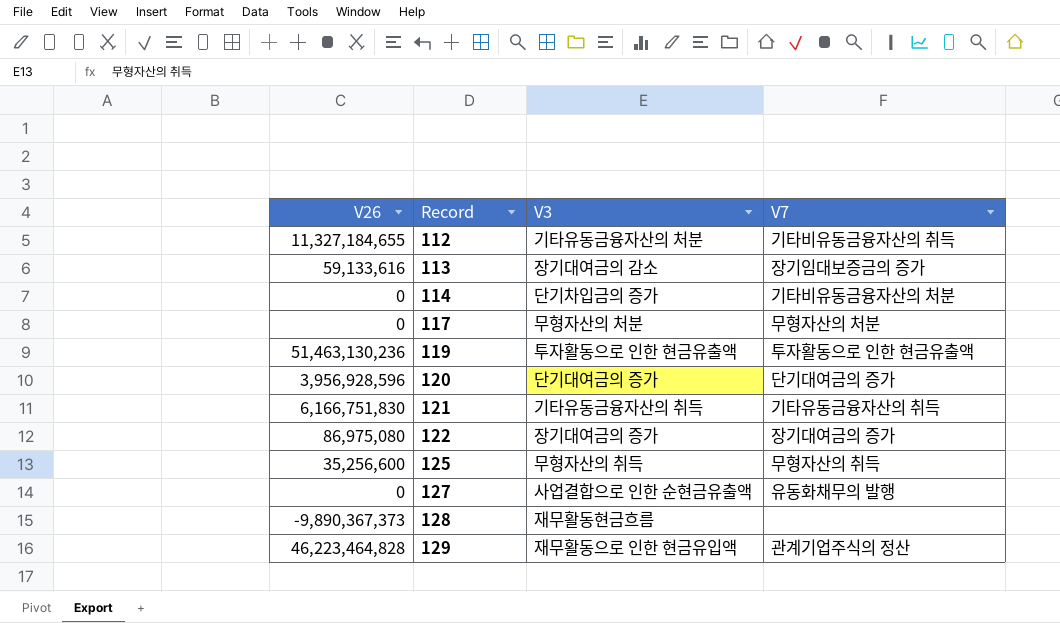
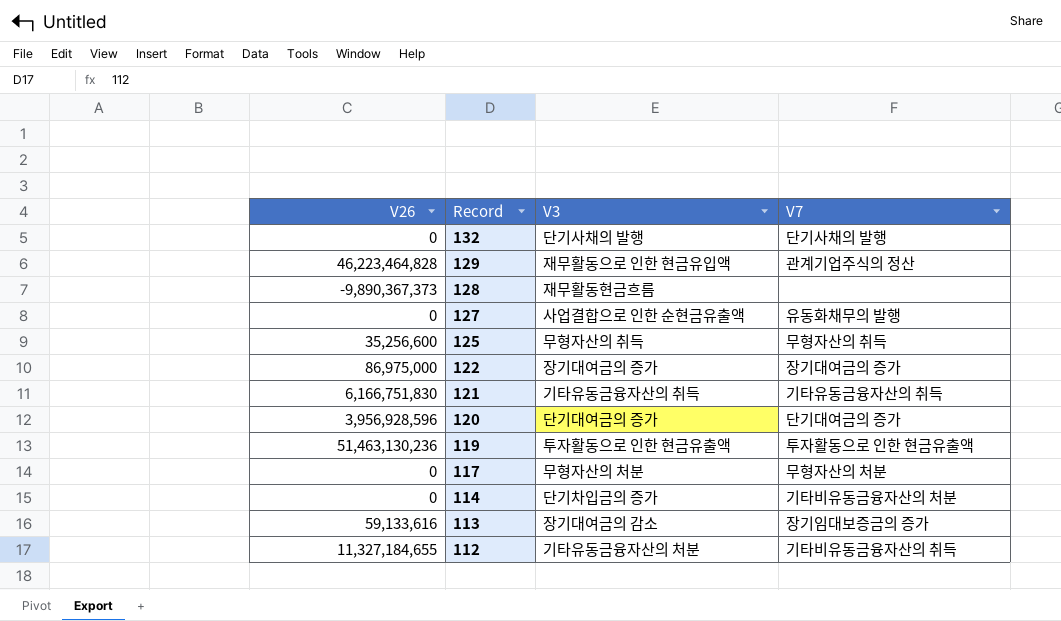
row order: Record ascending -> Record descending
row 132: none -> 0 | 단기사채의 발행 | 단기사채의 발행
122 | V26: 86,975,080 -> 86,975,000

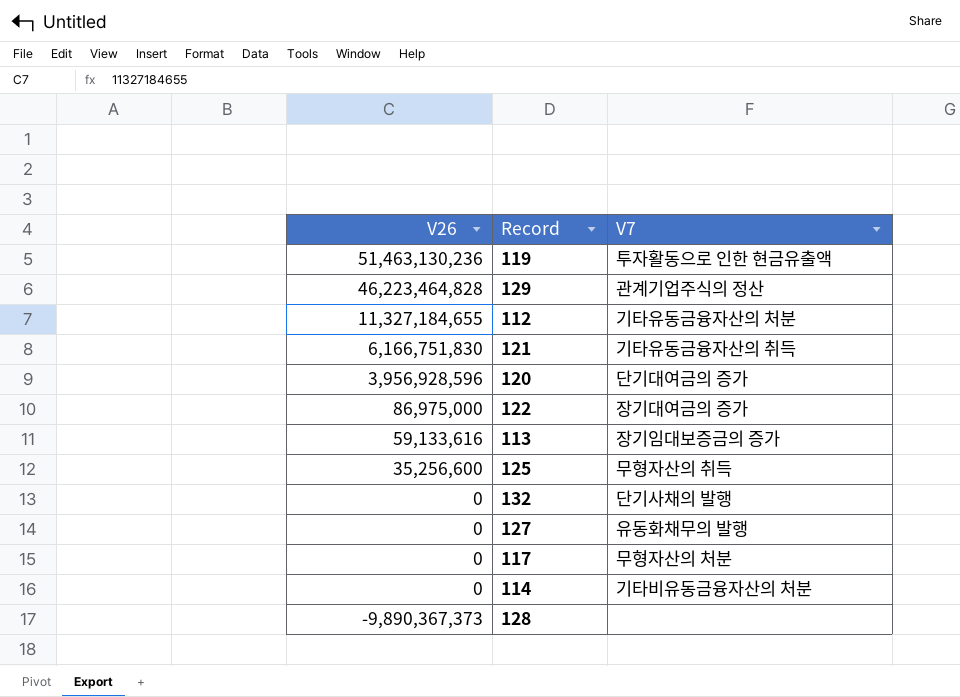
row order: Record descending -> V26 descending
column V3 | position: 3 -> none
112 | V7: 기타비유동금융자산의 취득 -> 기타유동금융자산의 처분

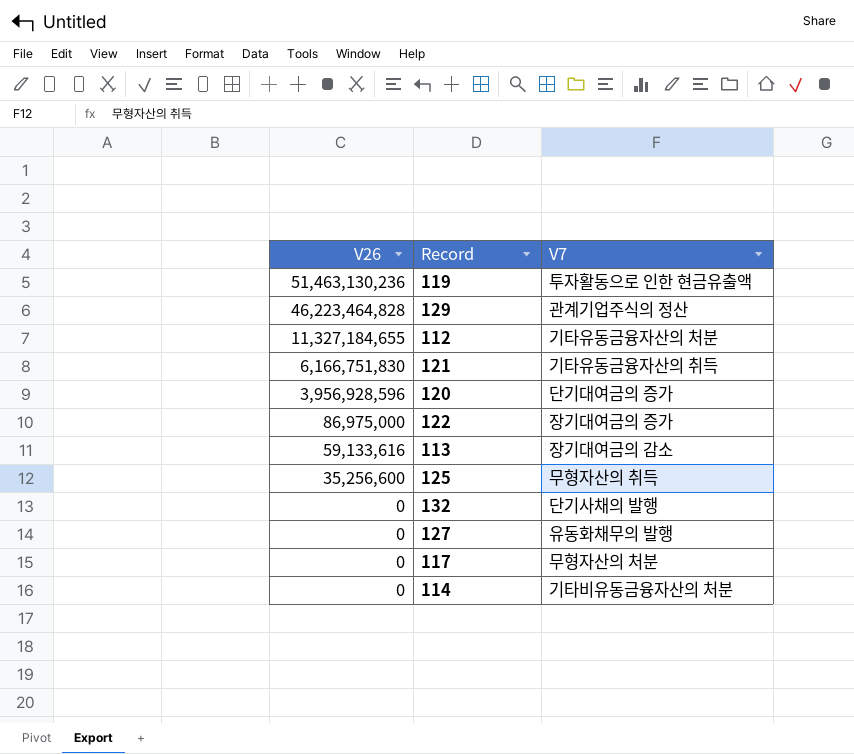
row 128: -9,890,367,373 | none -> none
113 | V7: 장기임대보증금의 증가 -> 장기대여금의 감소

